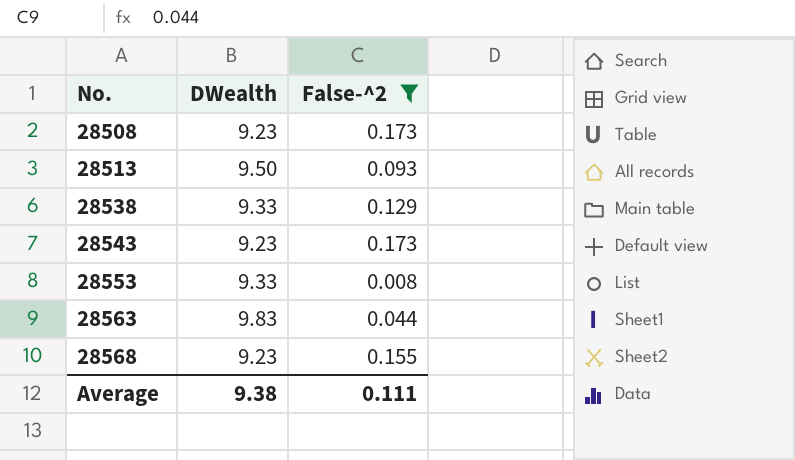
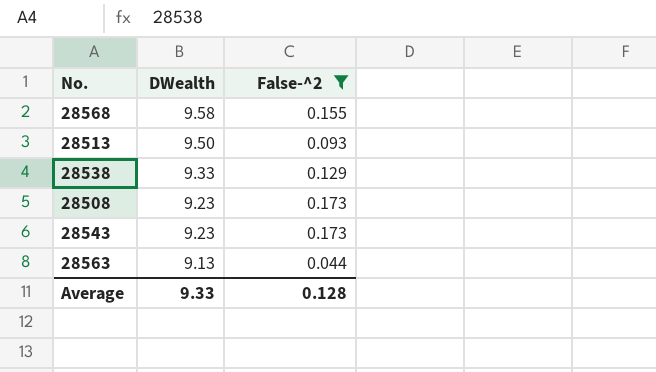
row order: No. ascending -> DWealth descending
row 28553: 9.33 | 0.008 -> none
28568 | DWealth: 9.23 -> 9.58
28563 | DWealth: 9.83 -> 9.13
Average | DWealth: 9.38 -> 9.33
Average | False-^2: 0.111 -> 0.128

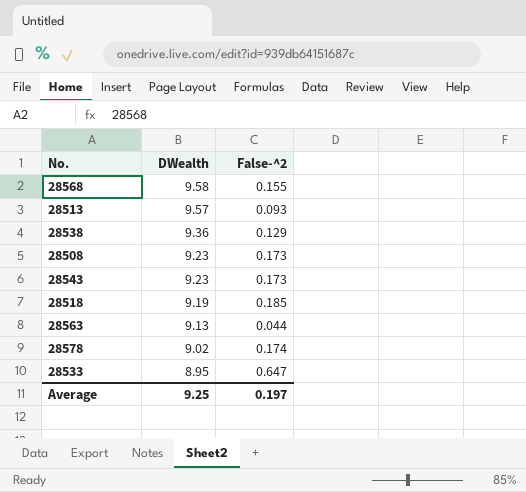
filter: False-^2 <= 0.173 -> none
28513 | DWealth: 9.50 -> 9.57
28538 | DWealth: 9.33 -> 9.36
Average | DWealth: 9.33 -> 9.25
Average | False-^2: 0.128 -> 0.197

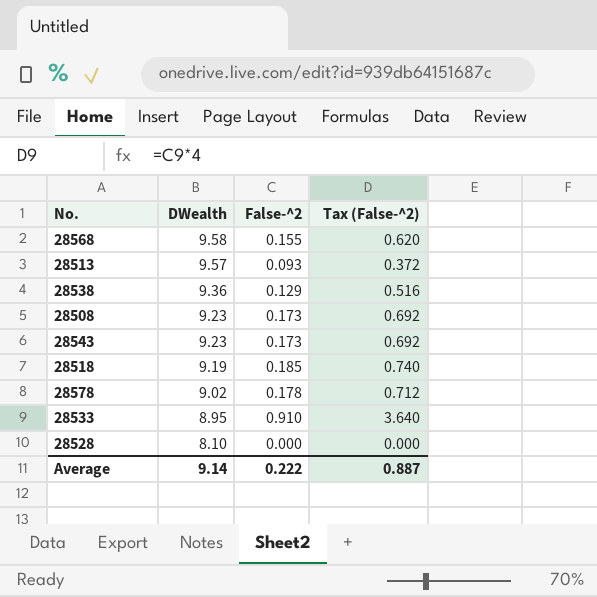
column Tax (False-^2) | formula: none -> [False-^2] * 4
row 28563: 9.13 | 0.044 -> none
28578 | False-^2: 0.174 -> 0.178
28533 | False-^2: 0.647 -> 0.910
row 28528: none -> 8.10 | 0.000 | 0.000
Average | DWealth: 9.25 -> 9.14
Average | False-^2: 0.197 -> 0.222

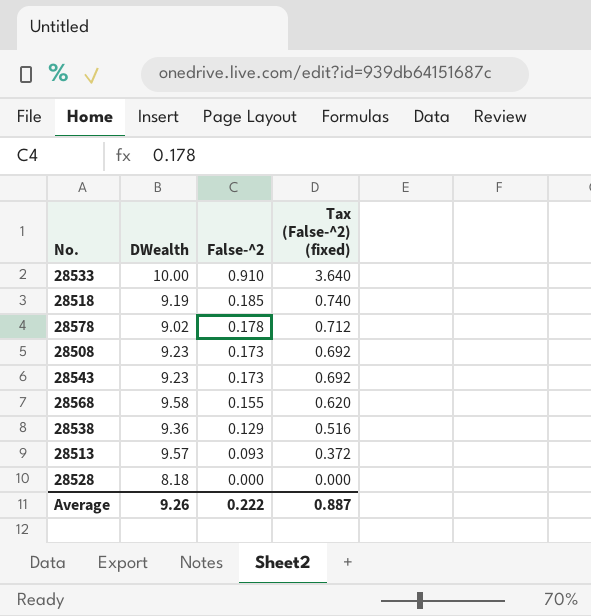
row order: DWealth descending -> False-^2 descending
column name: Tax (False-^2) -> Tax (False-^2) (fixed)
28533 | DWealth: 8.95 -> 10.00
28528 | DWealth: 8.10 -> 8.18
Average | DWealth: 9.14 -> 9.26

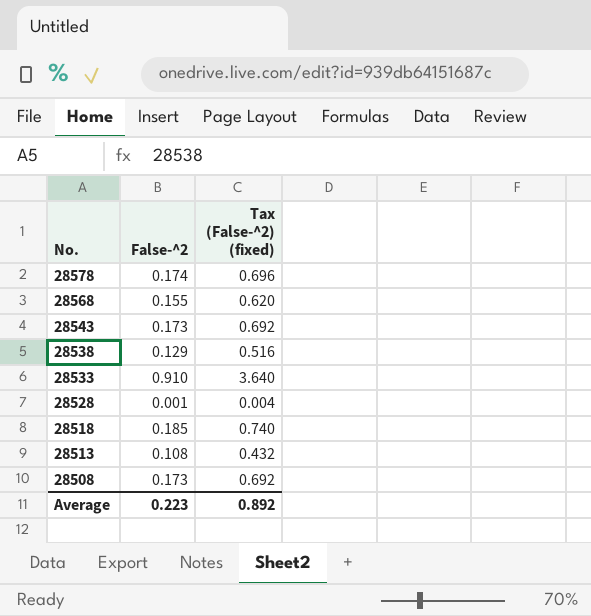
row order: False-^2 descending -> No. descending
column DWealth | position: 2 -> none
28578 | False-^2: 0.178 -> 0.174
28578 | Tax (False-^2) (fixed): 0.712 -> 0.696
28528 | False-^2: 0.000 -> 0.001
28528 | Tax (False-^2) (fixed): 0.000 -> 0.004
28513 | False-^2: 0.093 -> 0.108
28513 | Tax (False-^2) (fixed): 0.372 -> 0.432
Average | False-^2: 0.222 -> 0.223
Average | Tax (False-^2) (fixed): 0.887 -> 0.892

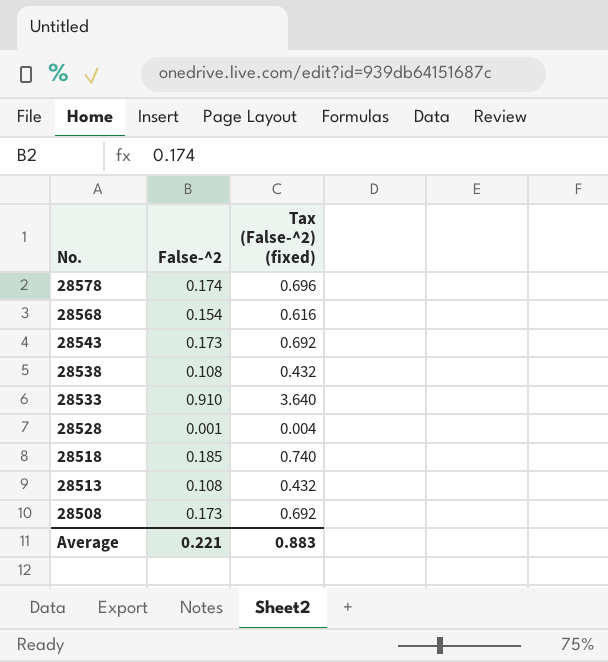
28568 | False-^2: 0.155 -> 0.154
28568 | Tax (False-^2) (fixed): 0.620 -> 0.616
28538 | False-^2: 0.129 -> 0.108
28538 | Tax (False-^2) (fixed): 0.516 -> 0.432
Average | False-^2: 0.223 -> 0.221
Average | Tax (False-^2) (fixed): 0.892 -> 0.883

